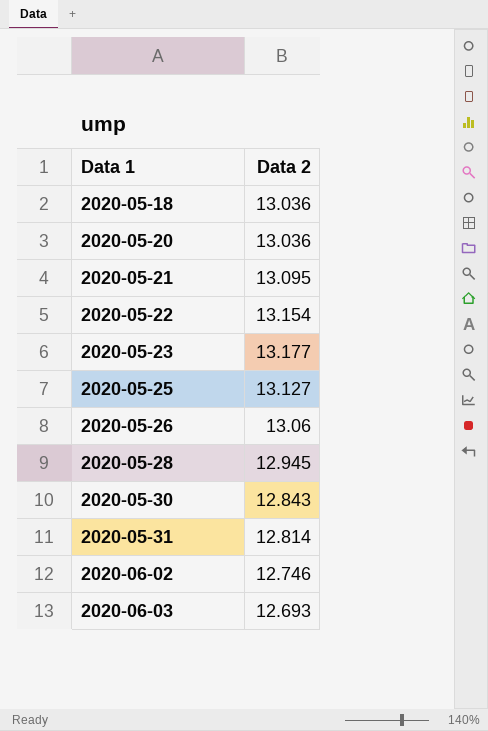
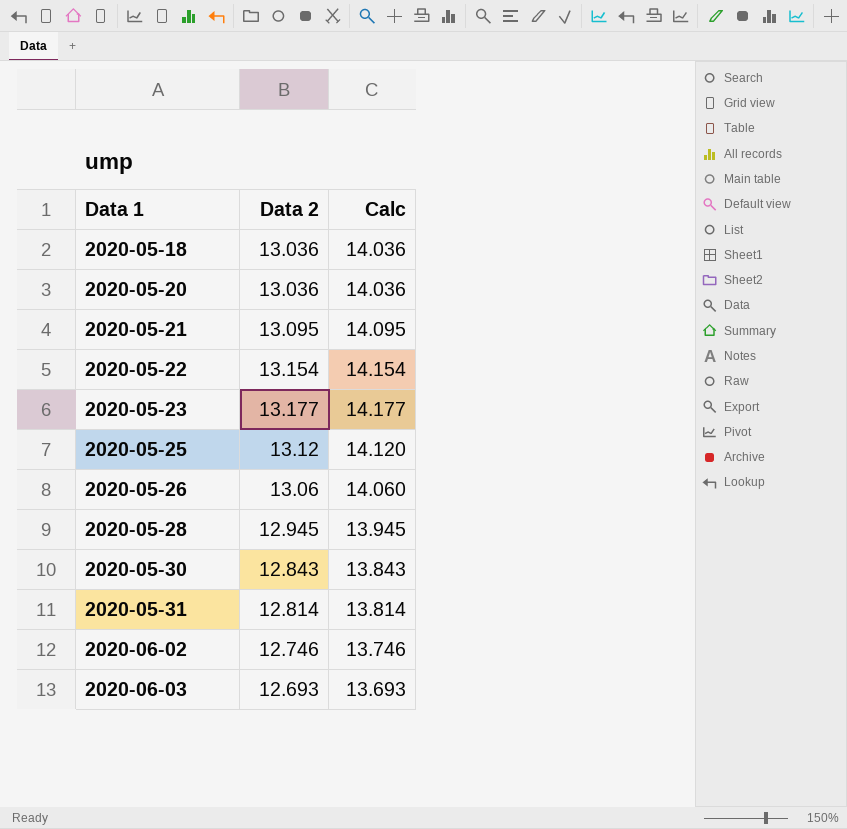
column Calc | formula: none -> [Data 2] + 1
2020-05-25 | Data 2: 13.127 -> 13.12

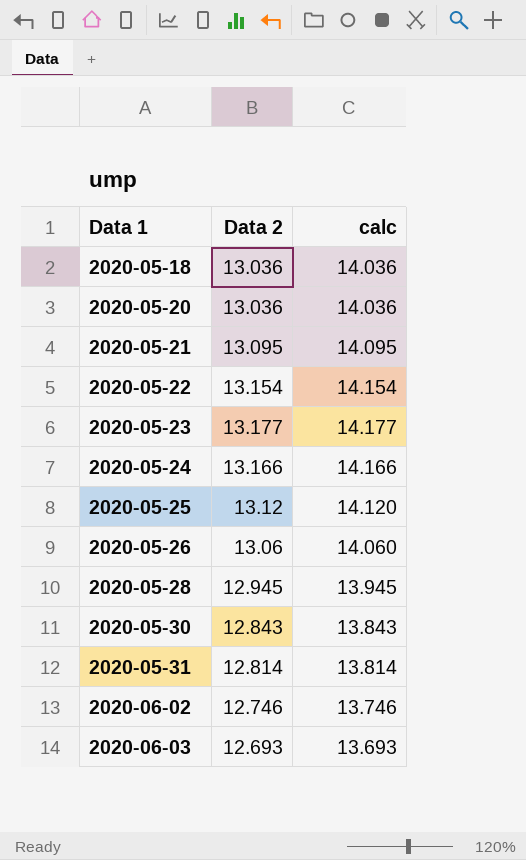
column name: Calc -> calc
row 2020-05-24: none -> 13.166 | 14.166

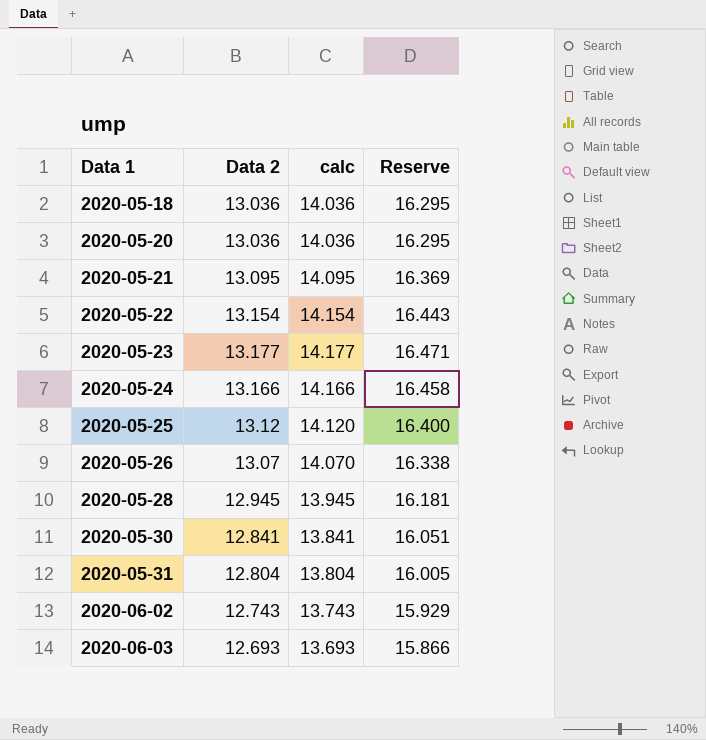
column Reserve | formula: none -> [Data 2] * 1.25
2020-05-26 | Data 2: 13.06 -> 13.07
2020-05-26 | calc: 14.060 -> 14.070
2020-05-30 | Data 2: 12.843 -> 12.841
2020-05-30 | calc: 13.843 -> 13.841
2020-05-31 | Data 2: 12.814 -> 12.804
2020-05-31 | calc: 13.814 -> 13.804
2020-06-02 | Data 2: 12.746 -> 12.743
2020-06-02 | calc: 13.746 -> 13.743

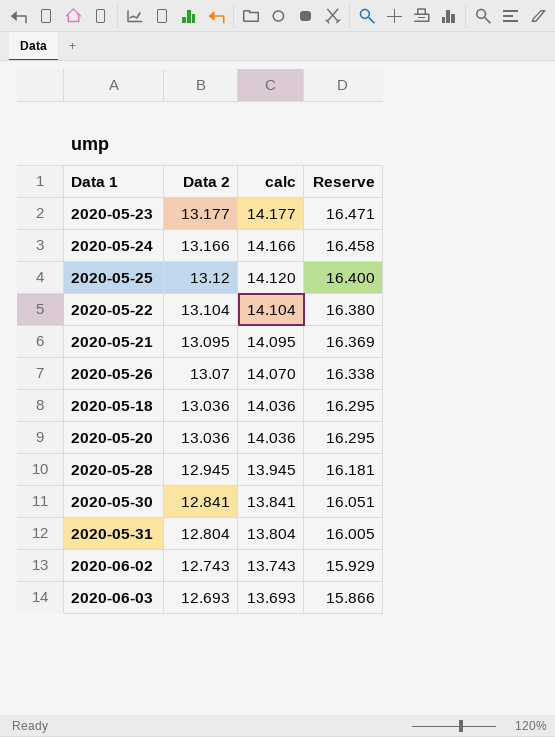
row order: Data 1 ascending -> Data 2 descending
2020-05-22 | Data 2: 13.154 -> 13.104
2020-05-22 | calc: 14.154 -> 14.104
2020-05-22 | Reserve: 16.443 -> 16.380

